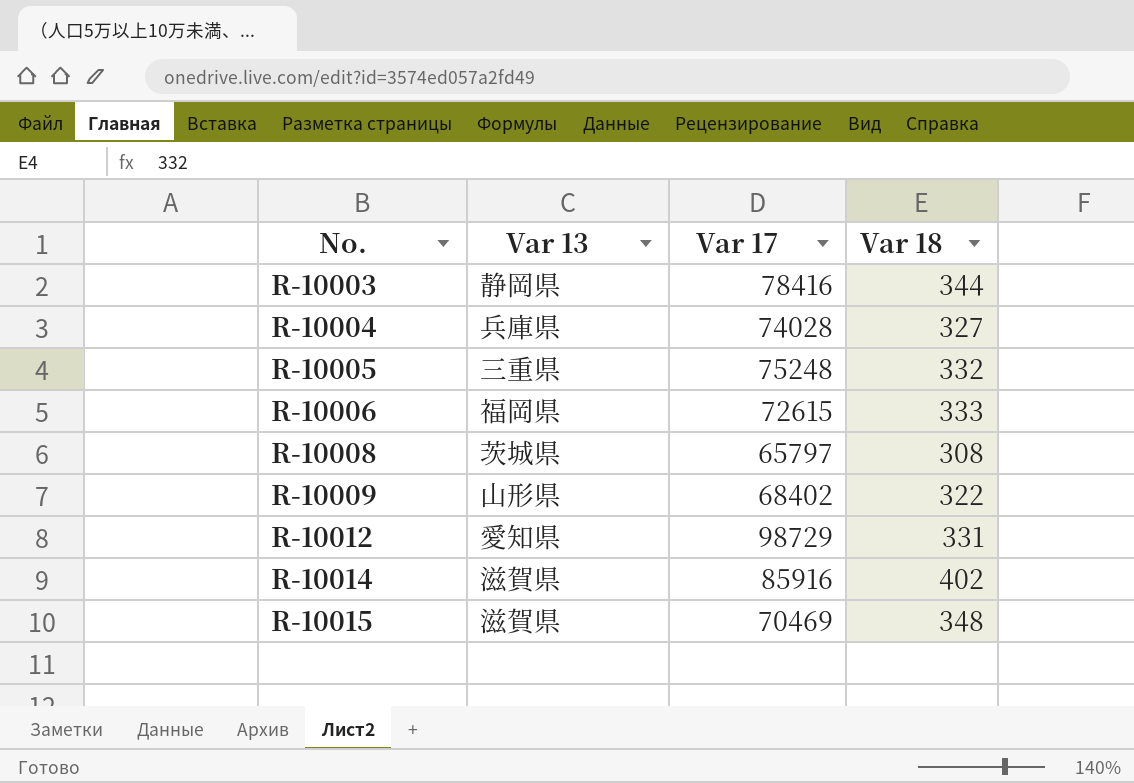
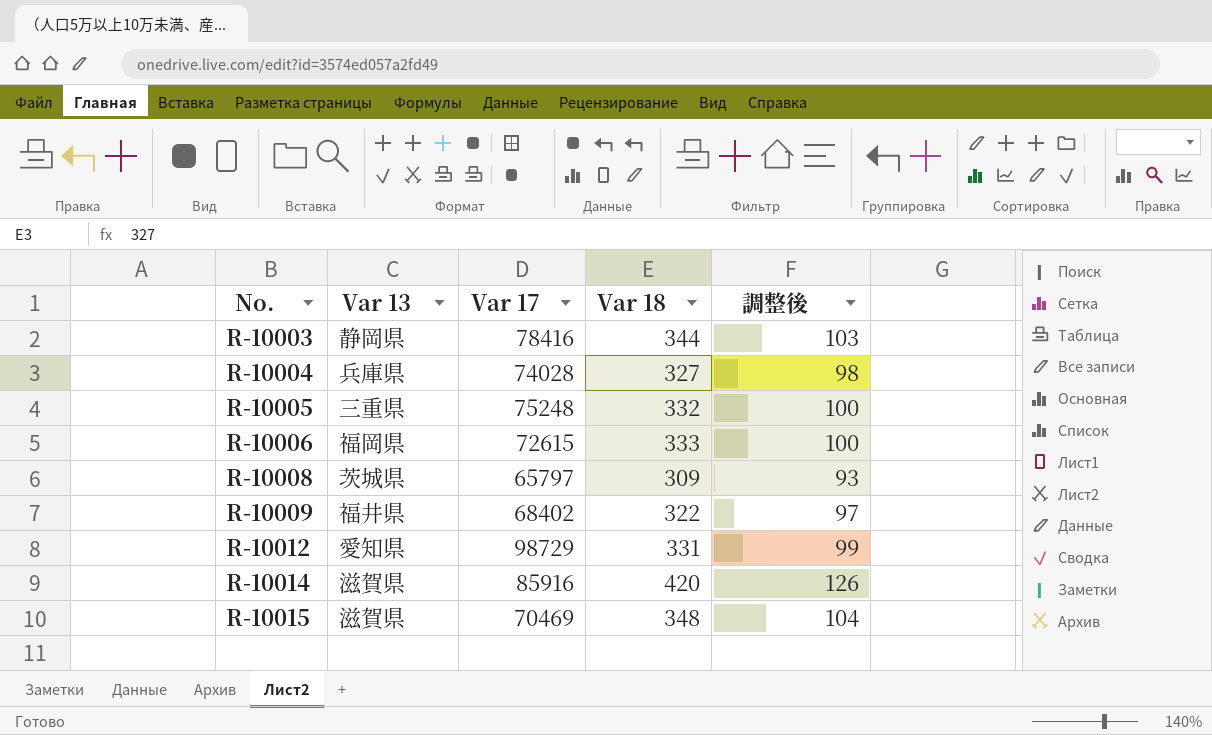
column 調整後 | formula: none -> [Var 18] * 0.3
R-10008 | Var 18: 308 -> 309
R-10009 | Var 13: 山形県 -> 福井県
R-10014 | Var 18: 402 -> 420

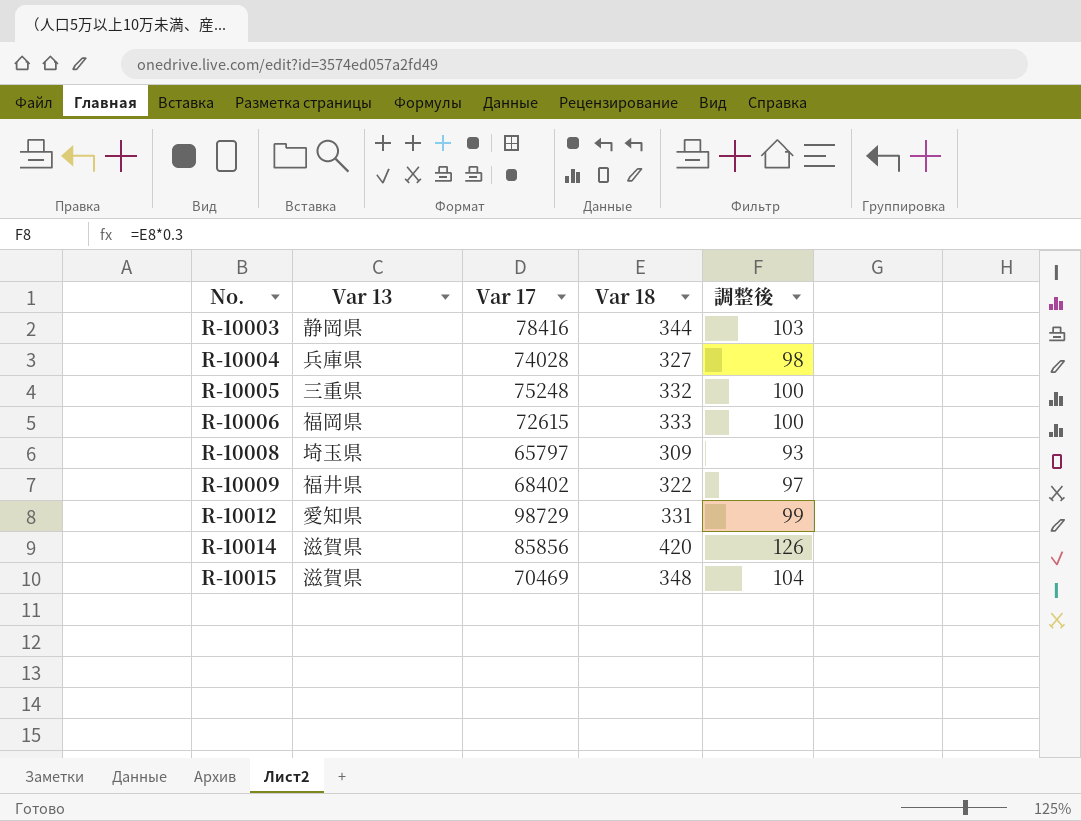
R-10008 | Var 13: 茨城県 -> 埼玉県
R-10014 | Var 17: 85916 -> 85856

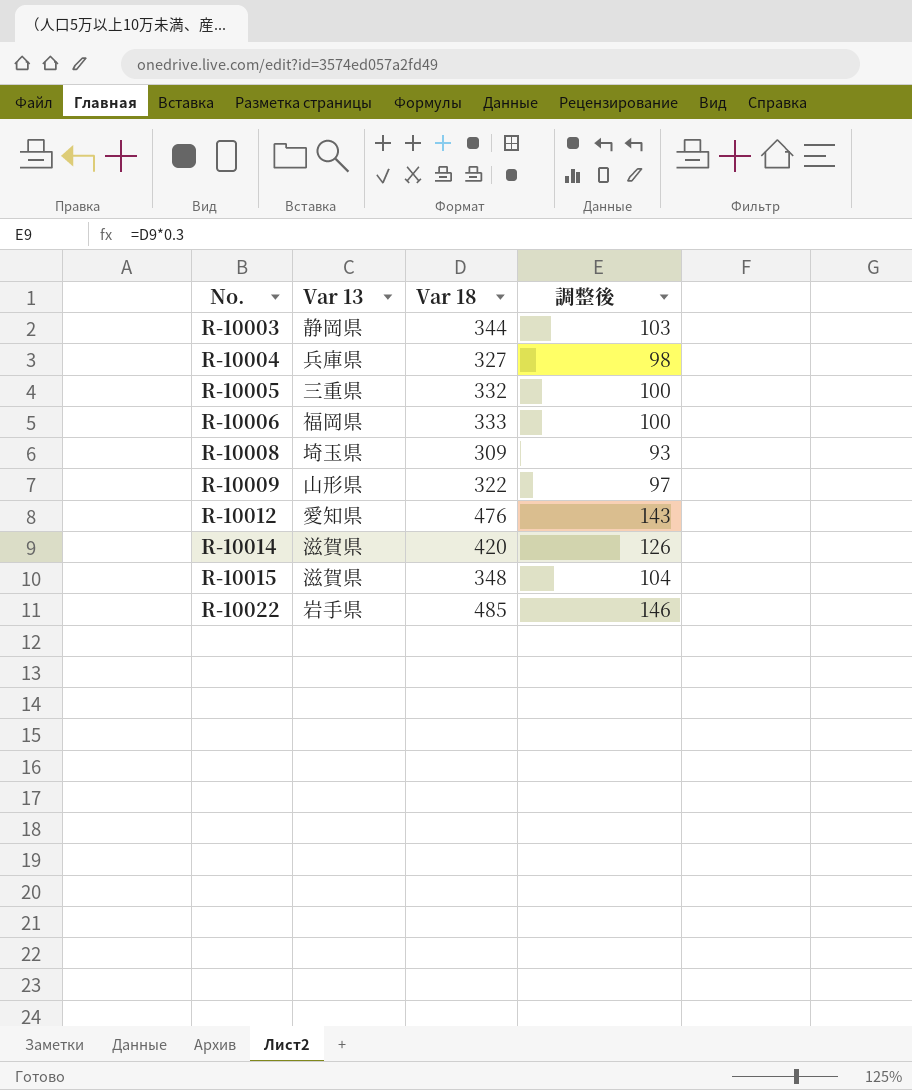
column Var 17 | position: 3 -> none
R-10009 | Var 13: 福井県 -> 山形県
R-10012 | Var 18: 331 -> 476
R-10012 | 調整後: 99 -> 143
row R-10022: none -> 岩手県 | 485 | 146

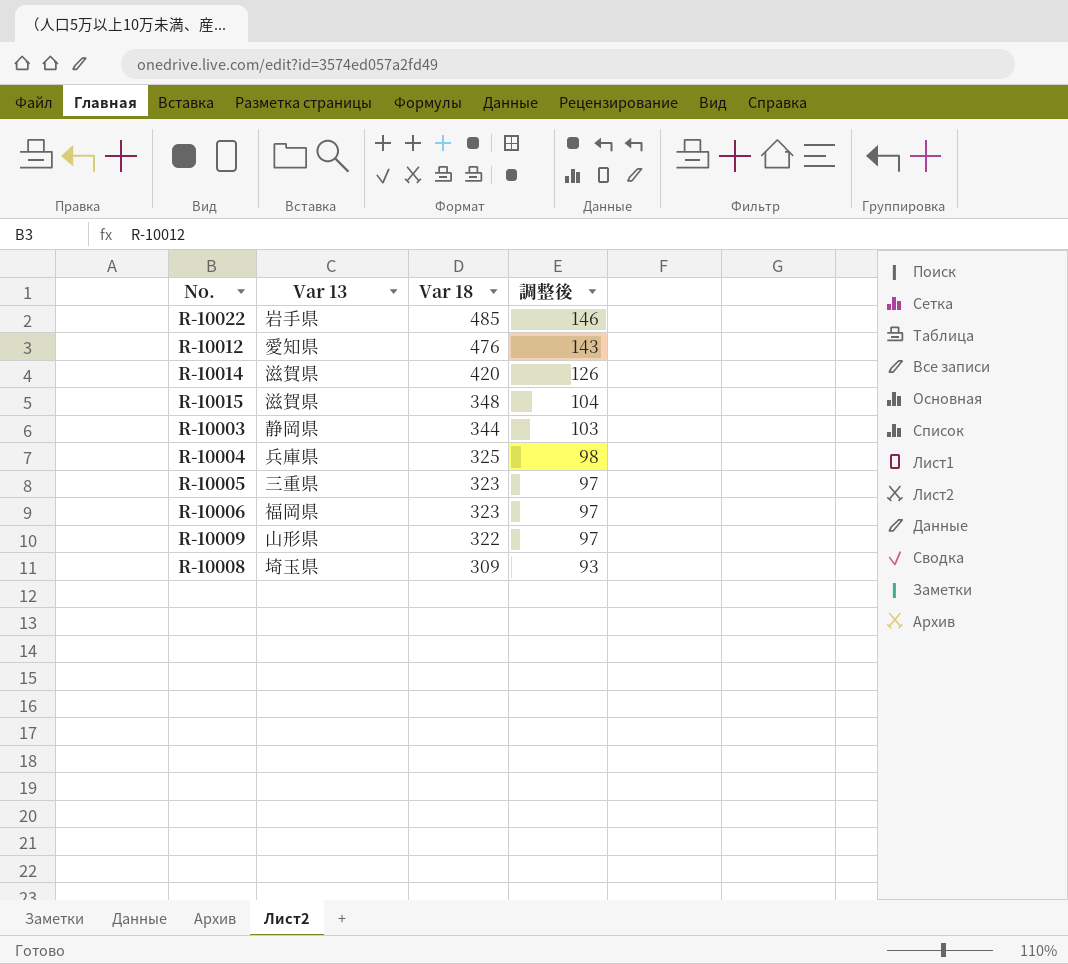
row order: No. ascending -> Var 18 descending
R-10004 | Var 18: 327 -> 325
R-10005 | Var 18: 332 -> 323
R-10005 | 調整後: 100 -> 97
R-10006 | Var 18: 333 -> 323
R-10006 | 調整後: 100 -> 97

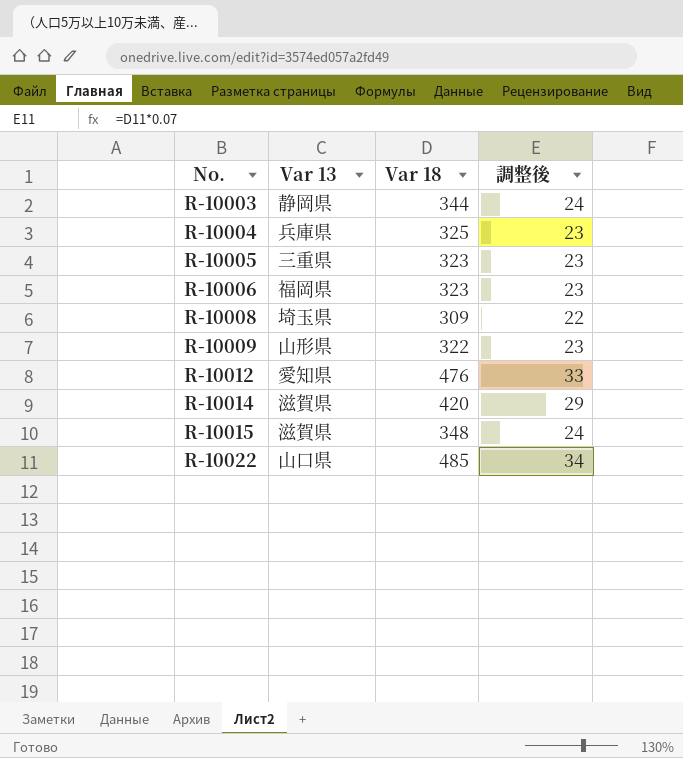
row order: Var 18 descending -> No. ascending
column 調整後 | formula: [Var 18] * 0.3 -> [Var 18] * 0.07
R-10022 | Var 13: 岩手県 -> 山口県

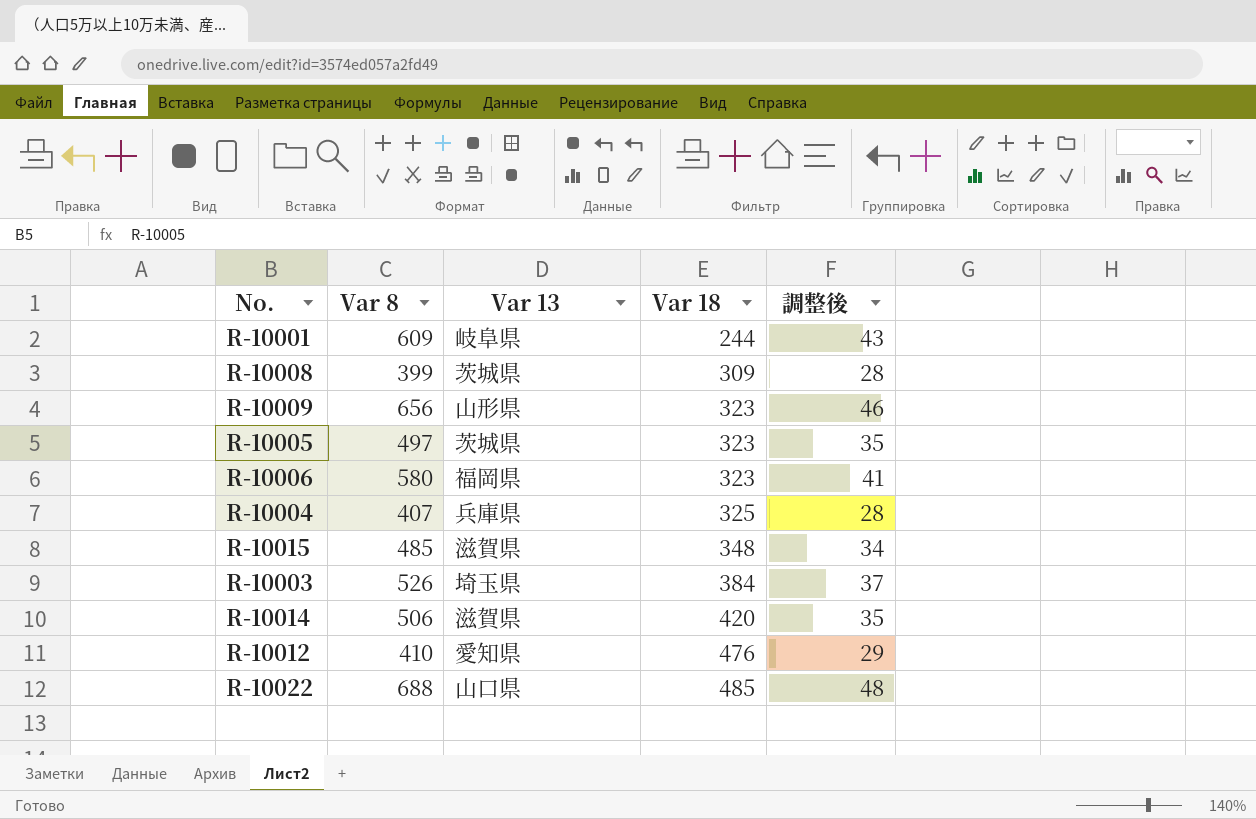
row order: No. ascending -> Var 18 ascending
column Var 8 | position: none -> 2
column 調整後 | formula: [Var 18] * 0.07 -> [Var 8] * 0.07
row R-10001: none -> 609 | 岐阜県 | 244 | 43
R-10008 | Var 13: 埼玉県 -> 茨城県
R-10009 | Var 18: 322 -> 323
R-10005 | Var 13: 三重県 -> 茨城県
R-10003 | Var 13: 静岡県 -> 埼玉県
R-10003 | Var 18: 344 -> 384

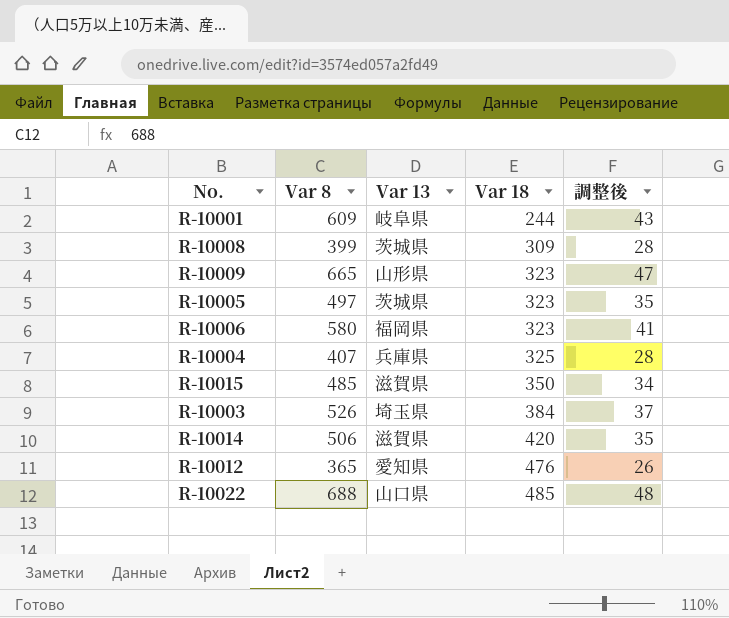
R-10009 | Var 8: 656 -> 665
R-10009 | 調整後: 46 -> 47
R-10015 | Var 18: 348 -> 350
R-10012 | Var 8: 410 -> 365
R-10012 | 調整後: 29 -> 26

